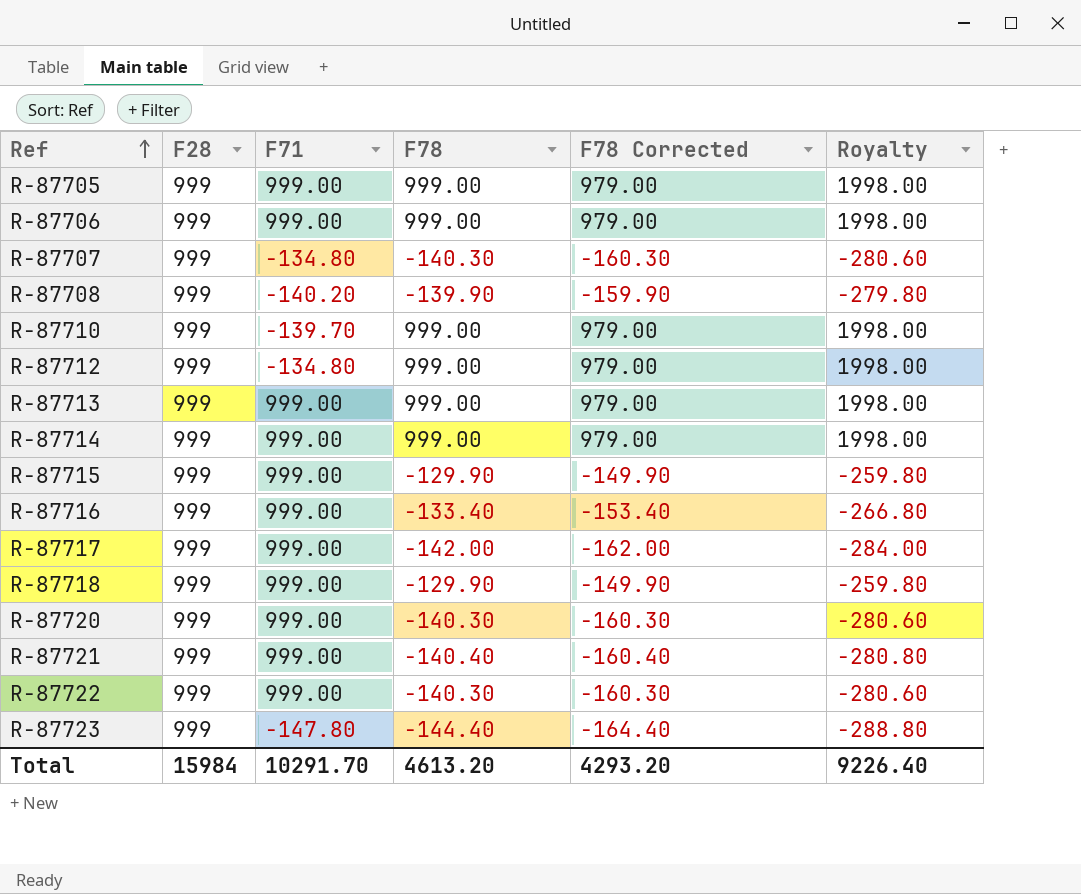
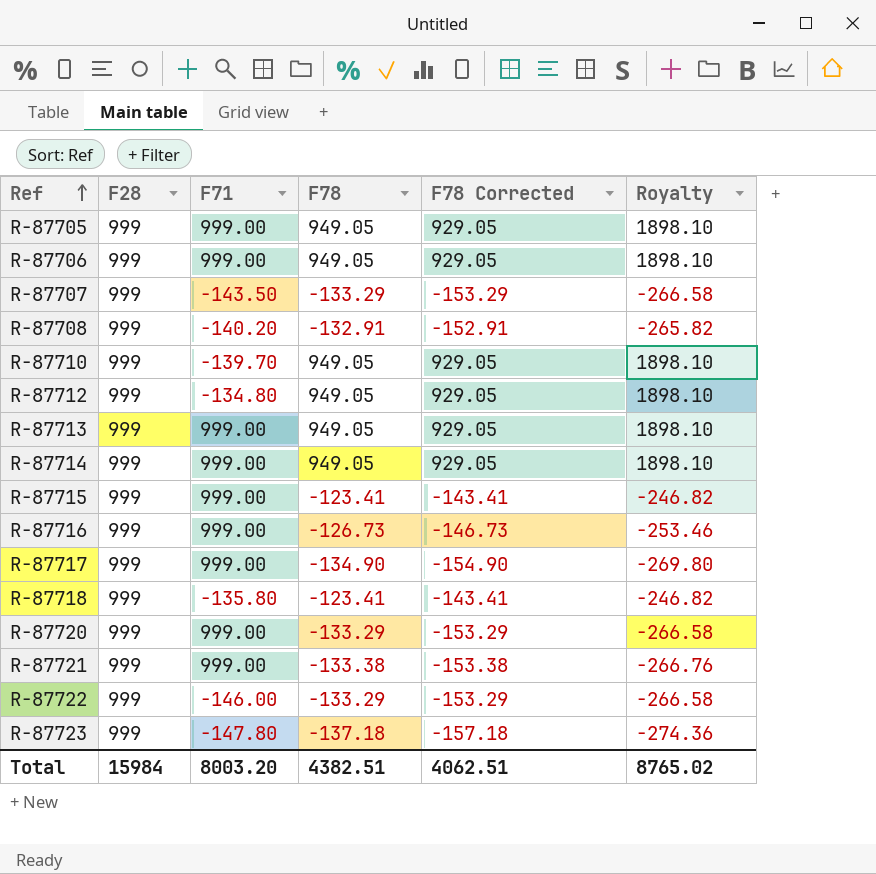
R-87705 | F78: 999.00 -> 949.05
R-87705 | F78 Corrected: 979.00 -> 929.05
R-87705 | Royalty: 1998.00 -> 1898.10
R-87706 | F78: 999.00 -> 949.05
R-87706 | F78 Corrected: 979.00 -> 929.05
R-87706 | Royalty: 1998.00 -> 1898.10
R-87707 | F71: -134.80 -> -143.50
R-87707 | F78: -140.30 -> -133.29
R-87707 | F78 Corrected: -160.30 -> -153.29
R-87707 | Royalty: -280.60 -> -266.58
R-87708 | F78: -139.90 -> -132.91
R-87708 | F78 Corrected: -159.90 -> -152.91
R-87708 | Royalty: -279.80 -> -265.82
R-87710 | F78: 999.00 -> 949.05
R-87710 | F78 Corrected: 979.00 -> 929.05
R-87710 | Royalty: 1998.00 -> 1898.10
R-87712 | F78: 999.00 -> 949.05
R-87712 | F78 Corrected: 979.00 -> 929.05
R-87712 | Royalty: 1998.00 -> 1898.10
R-87713 | F78: 999.00 -> 949.05
R-87713 | F78 Corrected: 979.00 -> 929.05
R-87713 | Royalty: 1998.00 -> 1898.10
R-87714 | F78: 999.00 -> 949.05
R-87714 | F78 Corrected: 979.00 -> 929.05
R-87714 | Royalty: 1998.00 -> 1898.10
R-87715 | F78: -129.90 -> -123.41
R-87715 | F78 Corrected: -149.90 -> -143.41
R-87715 | Royalty: -259.80 -> -246.82
R-87716 | F78: -133.40 -> -126.73
R-87716 | F78 Corrected: -153.40 -> -146.73
R-87716 | Royalty: -266.80 -> -253.46
R-87717 | F78: -142.00 -> -134.90
R-87717 | F78 Corrected: -162.00 -> -154.90
R-87717 | Royalty: -284.00 -> -269.80
R-87718 | F71: 999.00 -> -135.80
R-87718 | F78: -129.90 -> -123.41
R-87718 | F78 Corrected: -149.90 -> -143.41
R-87718 | Royalty: -259.80 -> -246.82
R-87720 | F78: -140.30 -> -133.29
R-87720 | F78 Corrected: -160.30 -> -153.29
R-87720 | Royalty: -280.60 -> -266.58
R-87721 | F78: -140.40 -> -133.38
R-87721 | F78 Corrected: -160.40 -> -153.38
R-87721 | Royalty: -280.80 -> -266.76
R-87722 | F71: 999.00 -> -146.00
R-87722 | F78: -140.30 -> -133.29
R-87722 | F78 Corrected: -160.30 -> -153.29
R-87722 | Royalty: -280.60 -> -266.58
R-87723 | F78: -144.40 -> -137.18
R-87723 | F78 Corrected: -164.40 -> -157.18
R-87723 | Royalty: -288.80 -> -274.36
Total | F71: 10291.70 -> 8003.20
Total | F78: 4613.20 -> 4382.51
Total | F78 Corrected: 4293.20 -> 4062.51
Total | Royalty: 9226.40 -> 8765.02

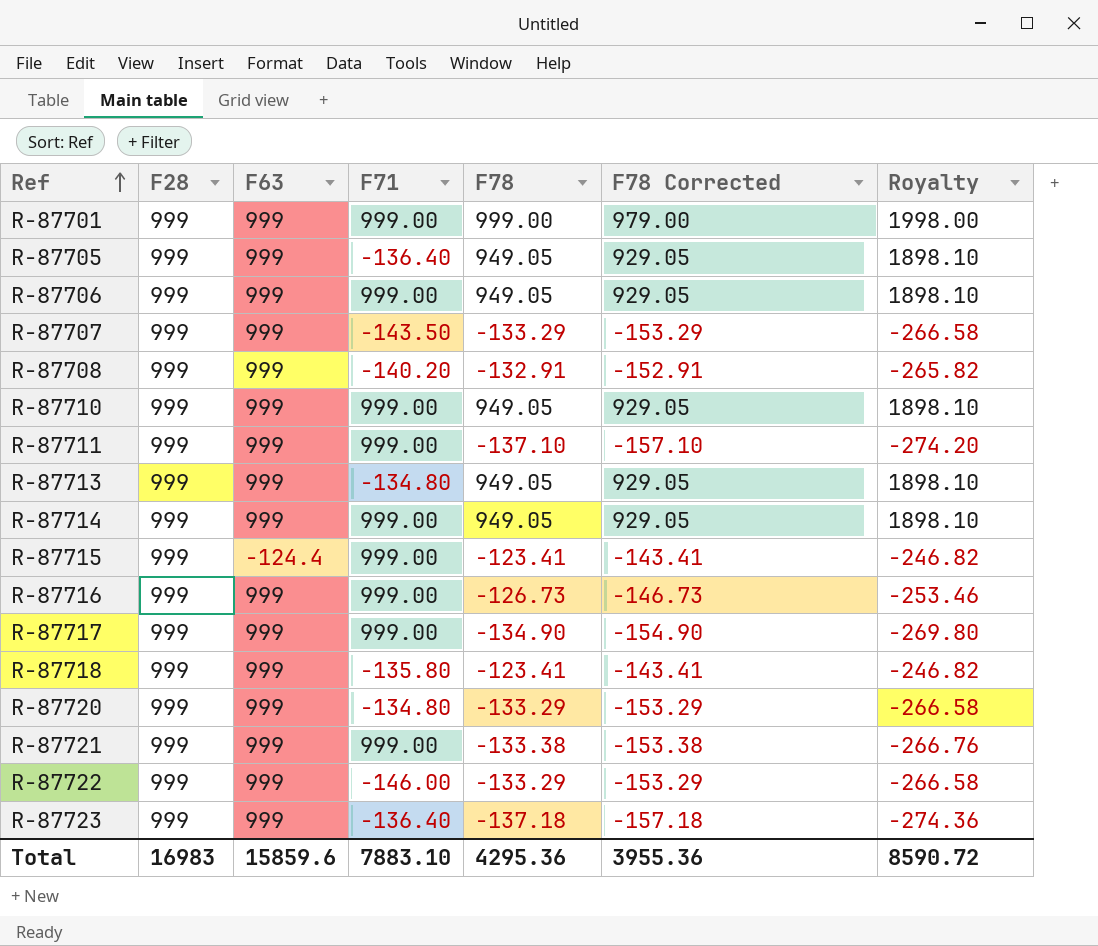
column F63 | position: none -> 3
row R-87712: 999 | -134.80 | 949.05 | 929.05 | 1898.10 -> none
row R-87701: none -> 999 | 999 | 999.00 | 999.00 | 979.00 | 1998.00
R-87705 | F71: 999.00 -> -136.40
R-87710 | F71: -139.70 -> 999.00
row R-87711: none -> 999 | 999 | 999.00 | -137.10 | -157.10 | -274.20
R-87713 | F71: 999.00 -> -134.80
R-87720 | F71: 999.00 -> -134.80
R-87723 | F71: -147.80 -> -136.40
Total | F28: 15984 -> 16983
Total | F71: 8003.20 -> 7883.10
Total | F78: 4382.51 -> 4295.36
Total | F78 Corrected: 4062.51 -> 3955.36
Total | Royalty: 8765.02 -> 8590.72

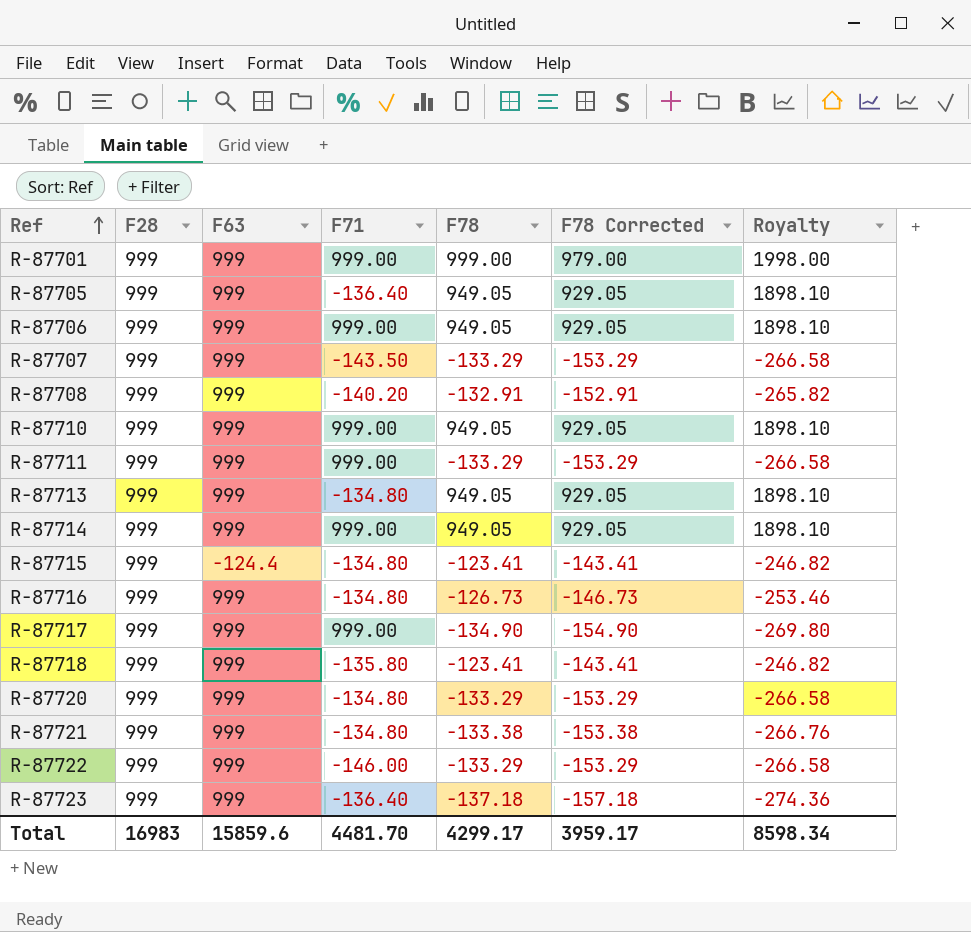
R-87711 | F78: -137.10 -> -133.29
R-87711 | F78 Corrected: -157.10 -> -153.29
R-87711 | Royalty: -274.20 -> -266.58
R-87715 | F71: 999.00 -> -134.80
R-87716 | F71: 999.00 -> -134.80
R-87721 | F71: 999.00 -> -134.80
Total | F71: 7883.10 -> 4481.70
Total | F78: 4295.36 -> 4299.17
Total | F78 Corrected: 3955.36 -> 3959.17
Total | Royalty: 8590.72 -> 8598.34

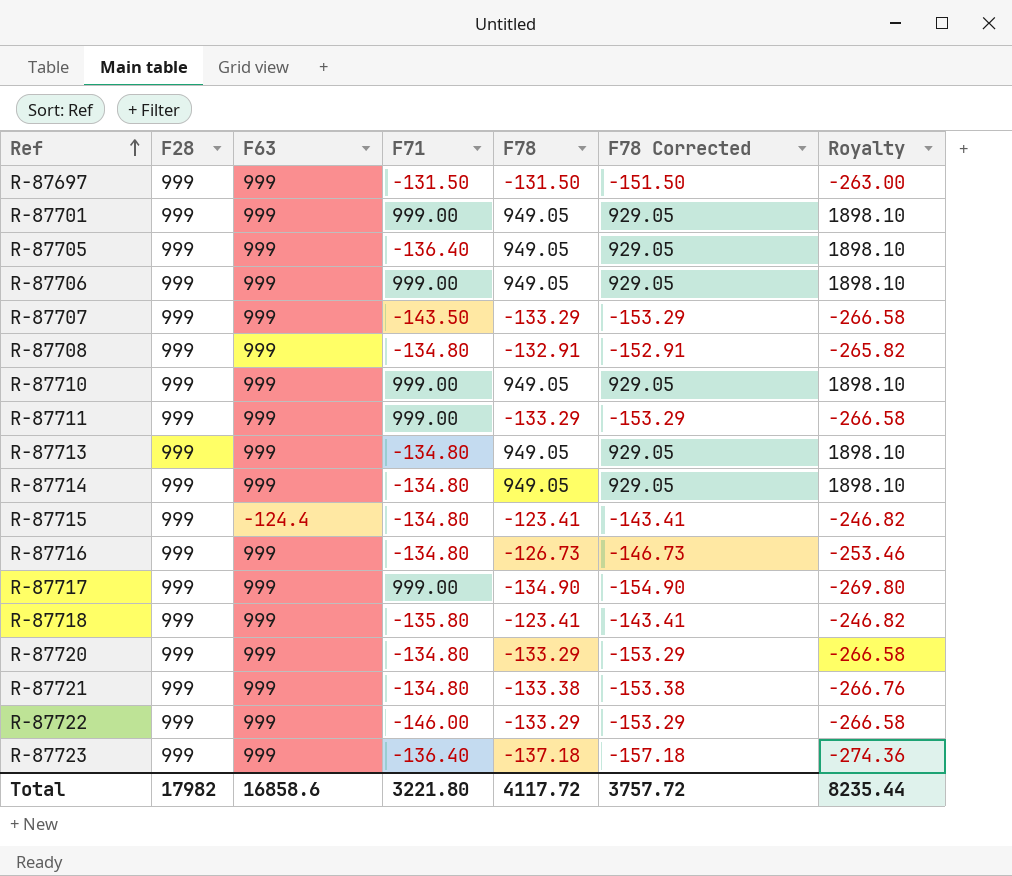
row R-87697: none -> 999 | 999 | -131.50 | -131.50 | -151.50 | -263.00
R-87701 | F78: 999.00 -> 949.05
R-87701 | F78 Corrected: 979.00 -> 929.05
R-87701 | Royalty: 1998.00 -> 1898.10
R-87708 | F71: -140.20 -> -134.80
R-87714 | F71: 999.00 -> -134.80
Total | F28: 16983 -> 17982
Total | F63: 15859.6 -> 16858.6
Total | F71: 4481.70 -> 3221.80
Total | F78: 4299.17 -> 4117.72
Total | F78 Corrected: 3959.17 -> 3757.72
Total | Royalty: 8598.34 -> 8235.44

